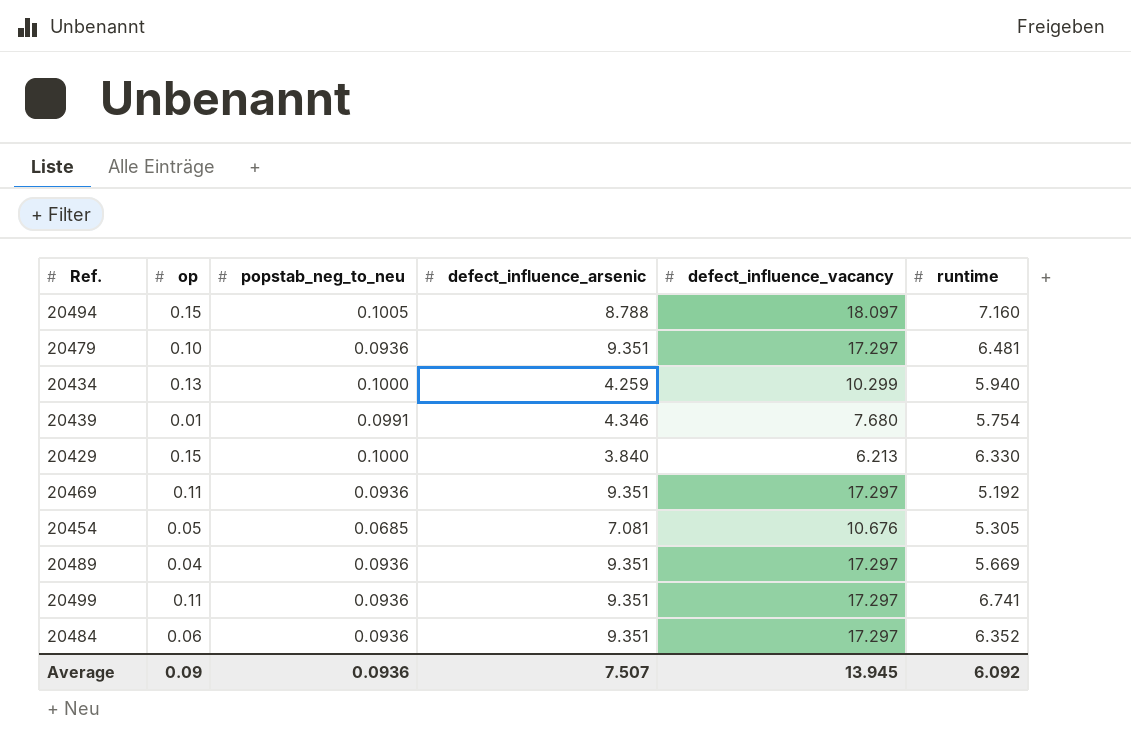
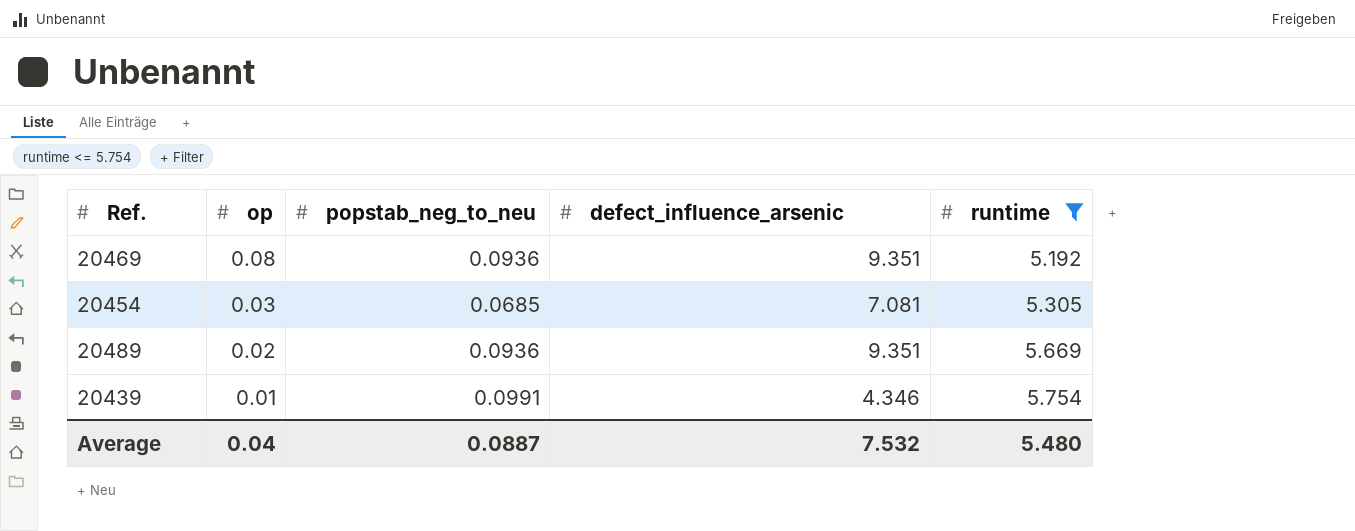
filter: none -> runtime <= 5.754
row order: none -> op descending
column defect_influence_vacancy | position: 5 -> none
20469 | op: 0.11 -> 0.08
20454 | op: 0.05 -> 0.03
20489 | op: 0.04 -> 0.02
Average | op: 0.09 -> 0.04
Average | popstab_neg_to_neu: 0.0936 -> 0.0887
Average | defect_influence_arsenic: 7.507 -> 7.532
Average | runtime: 6.092 -> 5.480

